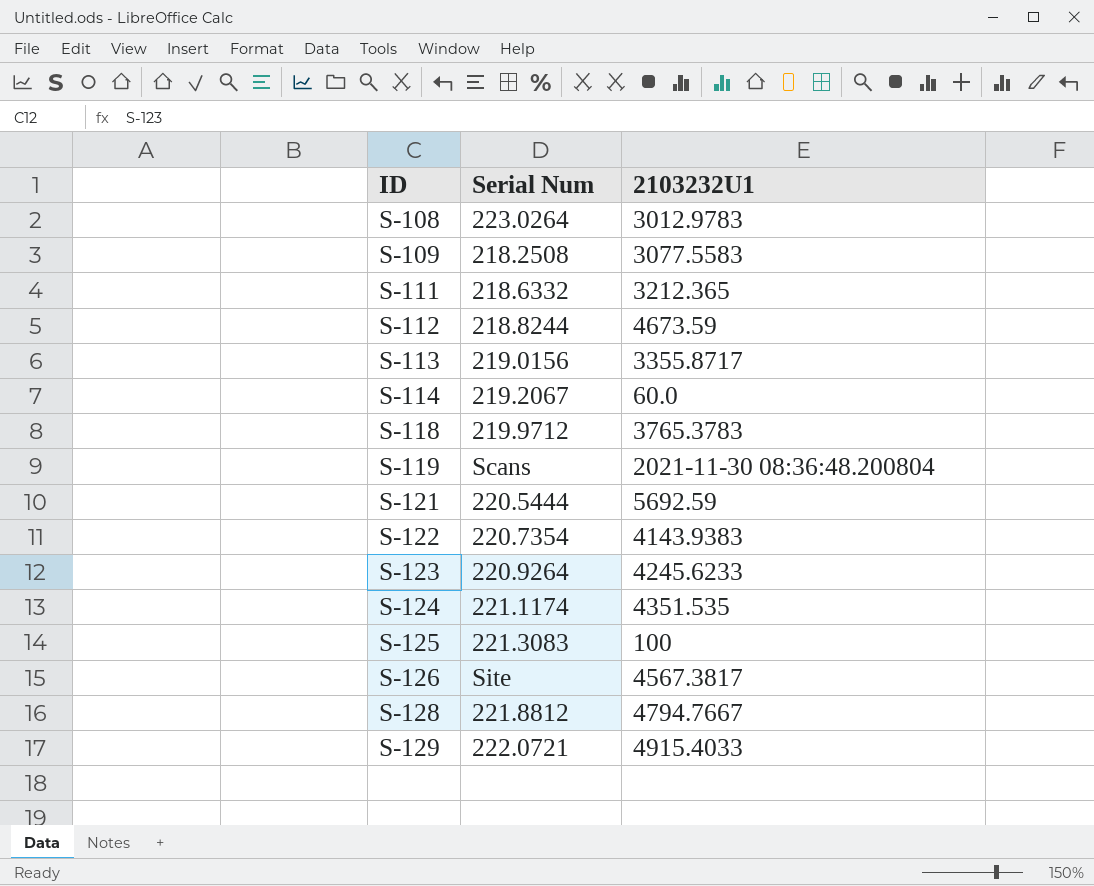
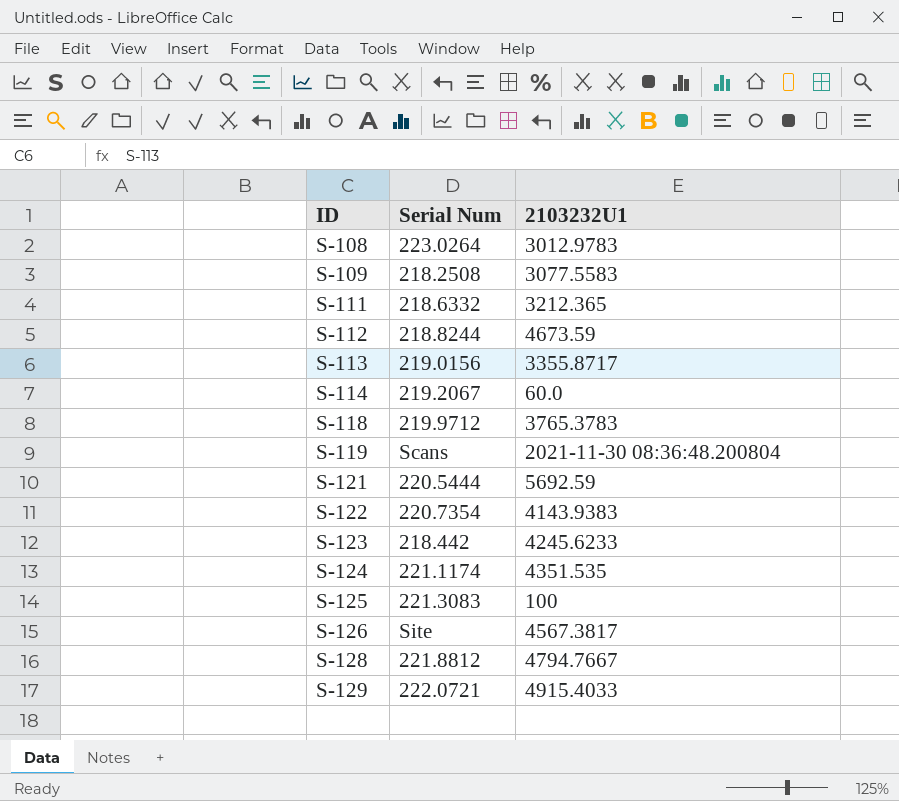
S-123 | Serial Num: 220.9264 -> 218.442

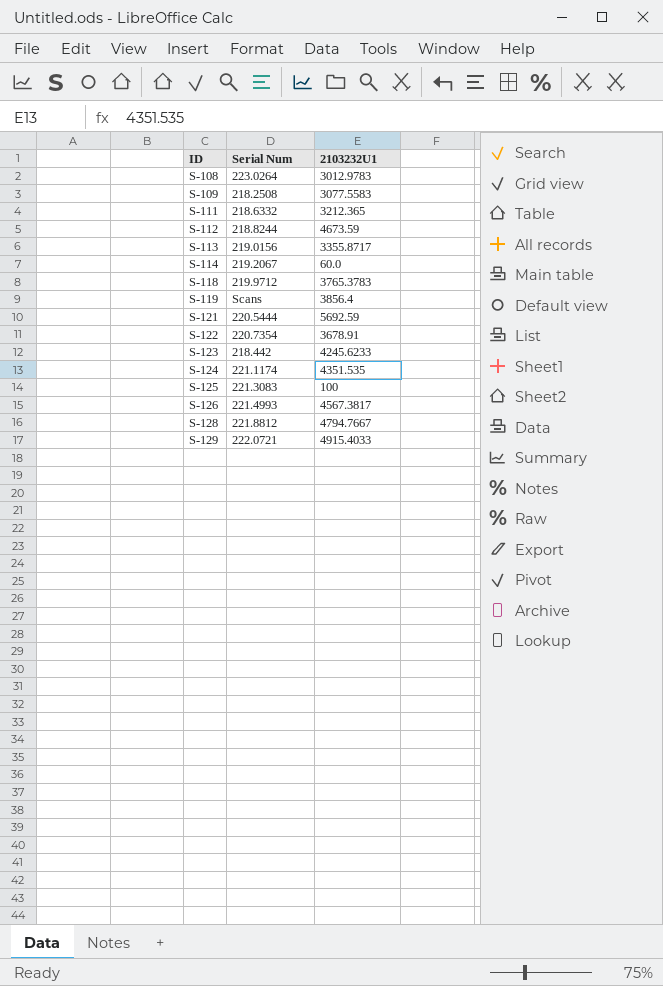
S-119 | 2103232U1: 2021-11-30 08:36:48.200804 -> 3856.4
S-122 | 2103232U1: 4143.9383 -> 3678.91
S-126 | Serial Num: Site -> 221.4993

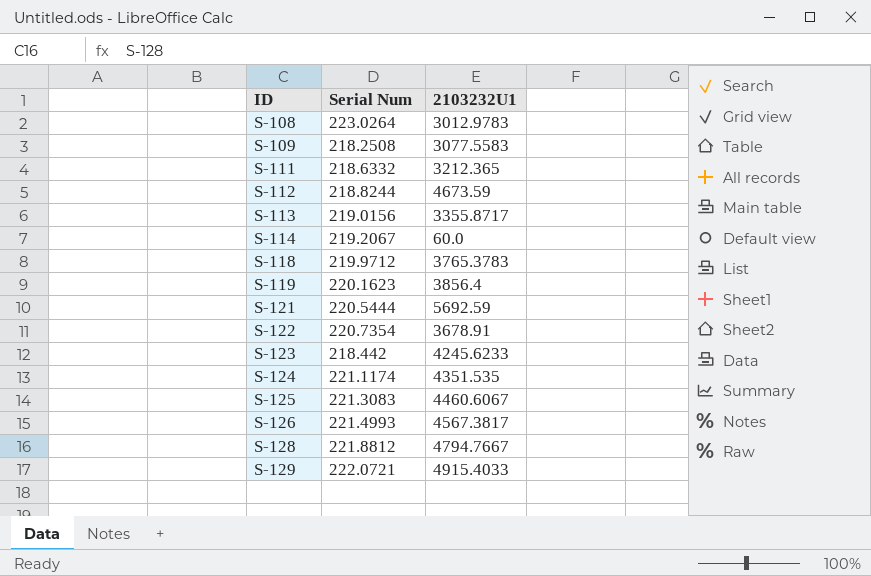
S-119 | Serial Num: Scans -> 220.1623
S-125 | 2103232U1: 100 -> 4460.6067

